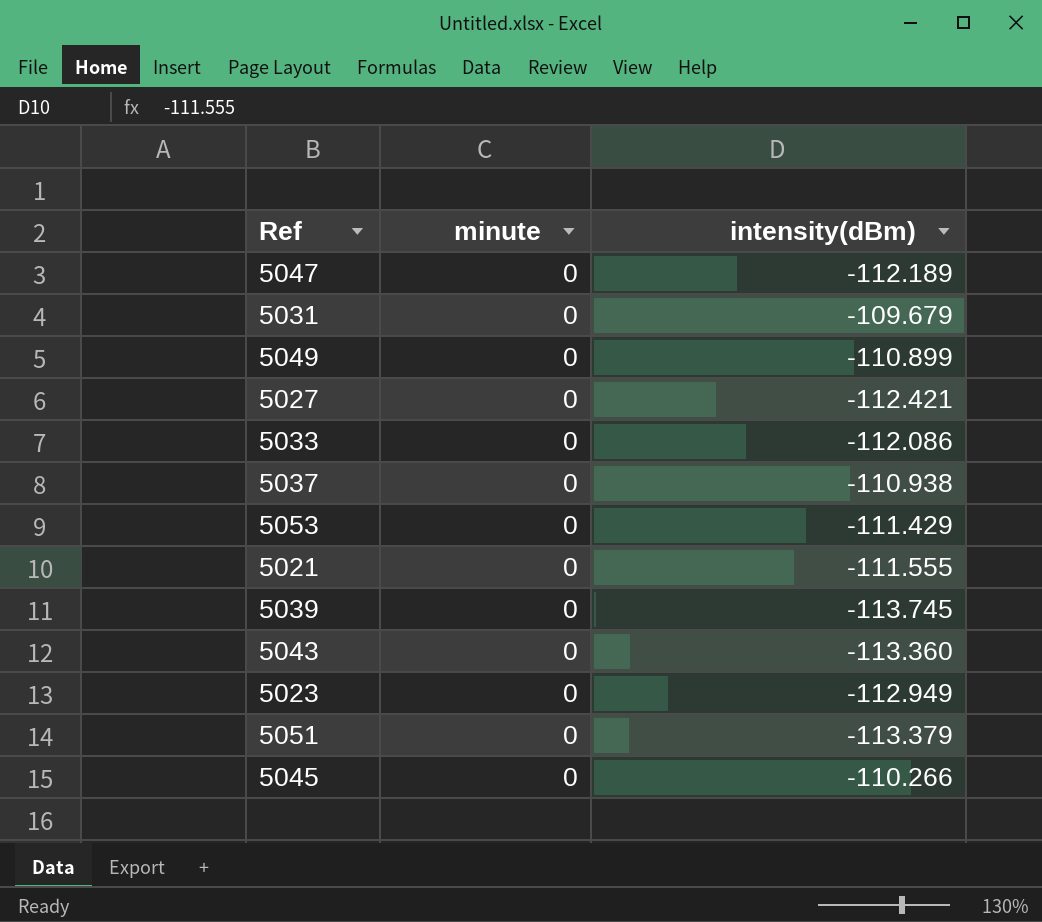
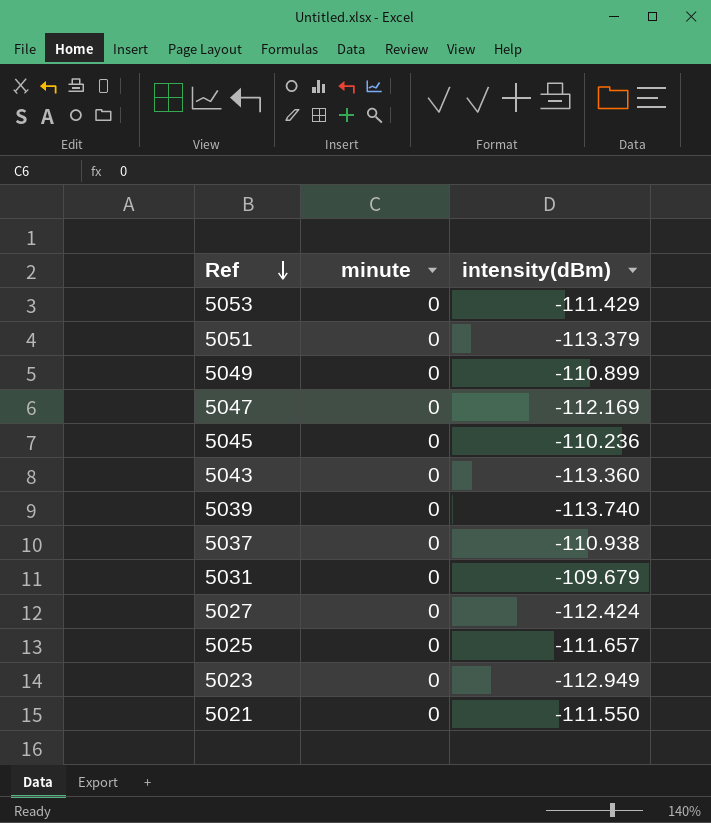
row order: none -> Ref descending
row 5033: 0 | -112.086 -> none
5047 | intensity(dBm): -112.189 -> -112.169
5045 | intensity(dBm): -110.266 -> -110.236
5039 | intensity(dBm): -113.745 -> -113.740
5027 | intensity(dBm): -112.421 -> -112.424
row 5025: none -> 0 | -111.657
5021 | intensity(dBm): -111.555 -> -111.550

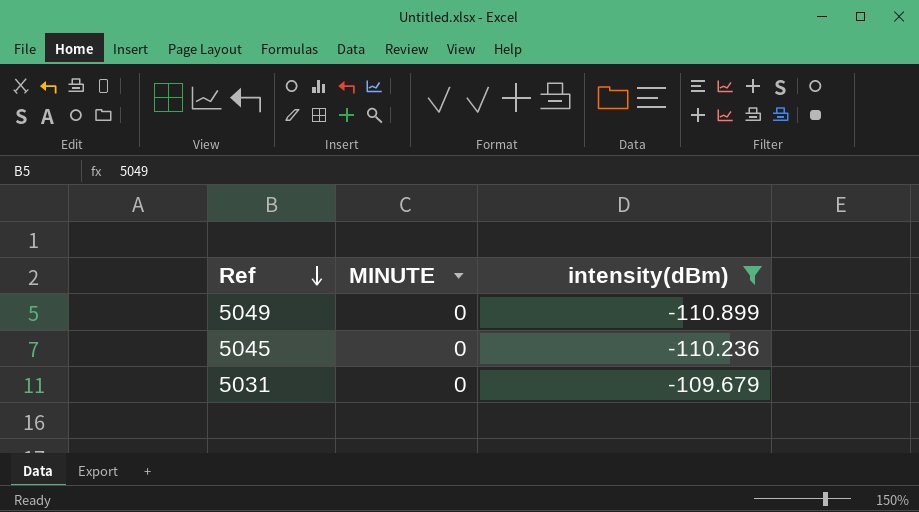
filter: none -> intensity(dBm) >= -110.899
column name: minute -> MINUTE

